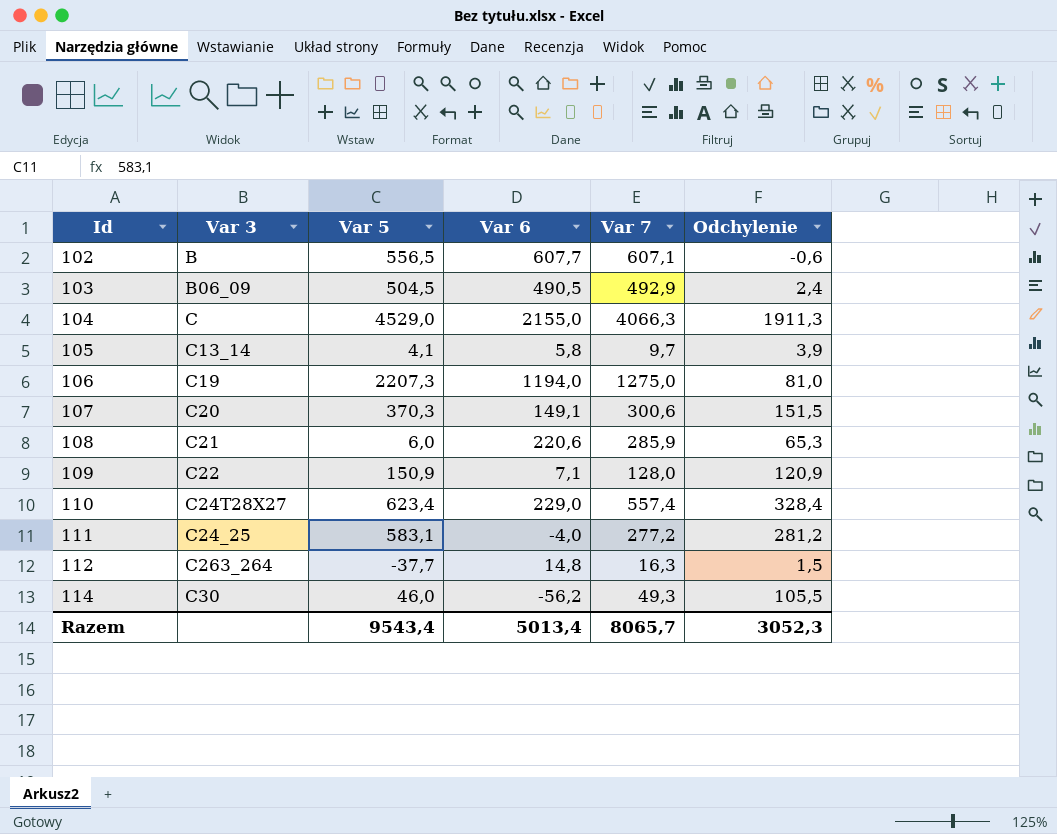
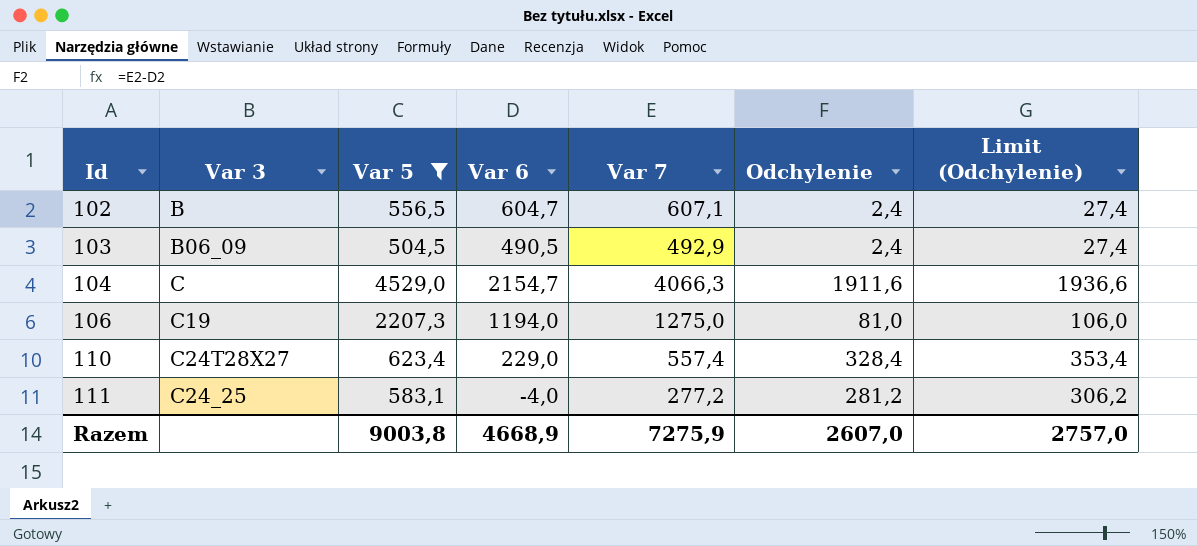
filter: none -> Var 5 >= 504,5
column Limit (Odchylenie) | formula: none -> [Odchylenie] + 25
102 | Var 6: 607,7 -> 604,7
102 | Odchylenie: -0,6 -> 2,4
104 | Var 6: 2155,0 -> 2154,7
104 | Odchylenie: 1911,3 -> 1911,6
Razem | Var 5: 9543,4 -> 9003,8
Razem | Var 6: 5013,4 -> 4668,9
Razem | Var 7: 8065,7 -> 7275,9
Razem | Odchylenie: 3052,3 -> 2607,0

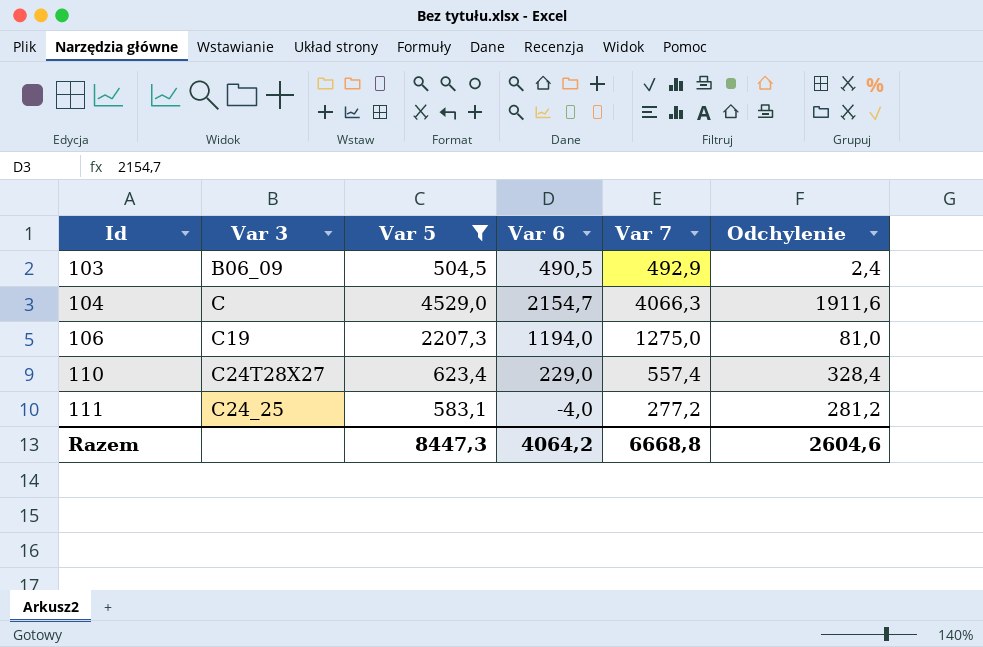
column Limit (Odchylenie) | formula: [Odchylenie] + 25 -> none
row 102: B | 556,5 | 604,7 | 607,1 | 2,4 | 27,4 -> none
Razem | Var 5: 9003,8 -> 8447,3
Razem | Var 6: 4668,9 -> 4064,2
Razem | Var 7: 7275,9 -> 6668,8
Razem | Odchylenie: 2607,0 -> 2604,6

